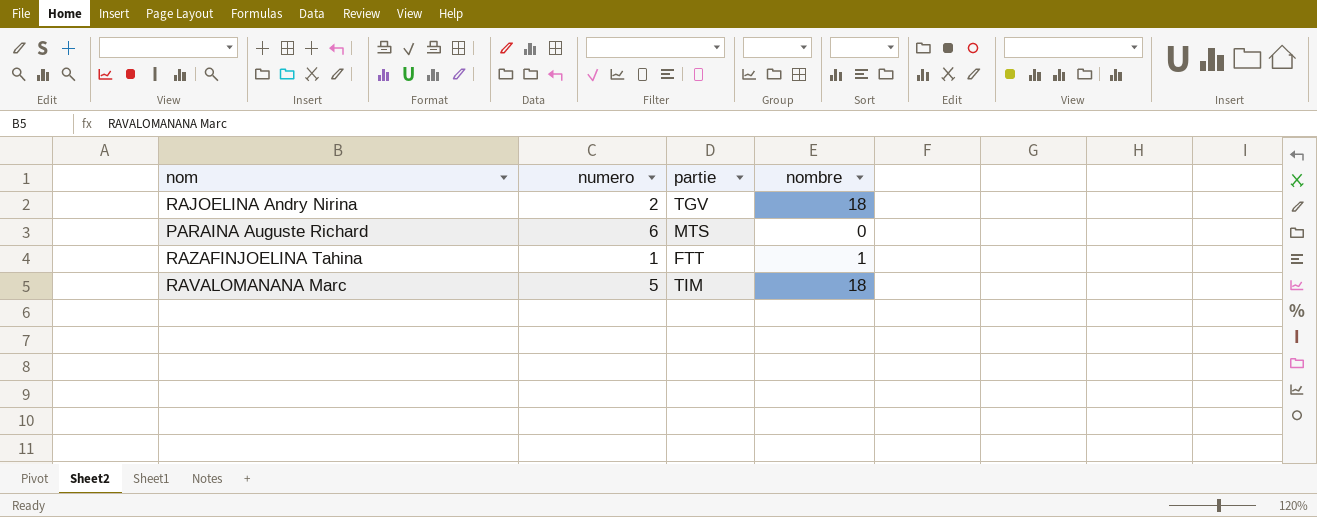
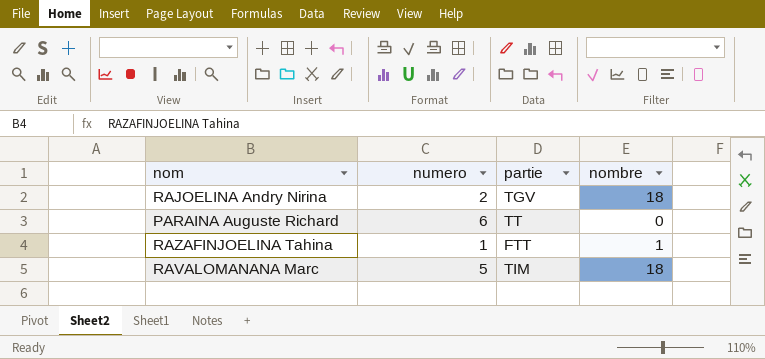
PARAINA Auguste Richard | partie: MTS -> TT

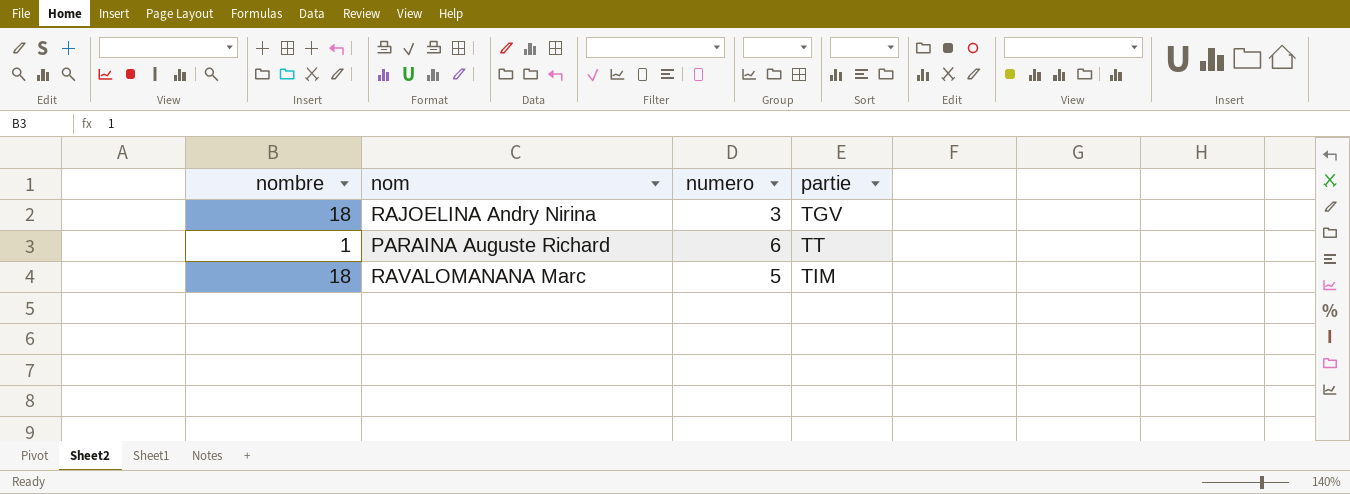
column nombre | position: 4 -> 1
row RAZAFINJOELINA Tahina: 1 | FTT | 1 -> none
RAJOELINA Andry Nirina | numero: 2 -> 3
PARAINA Auguste Richard | nombre: 0 -> 1

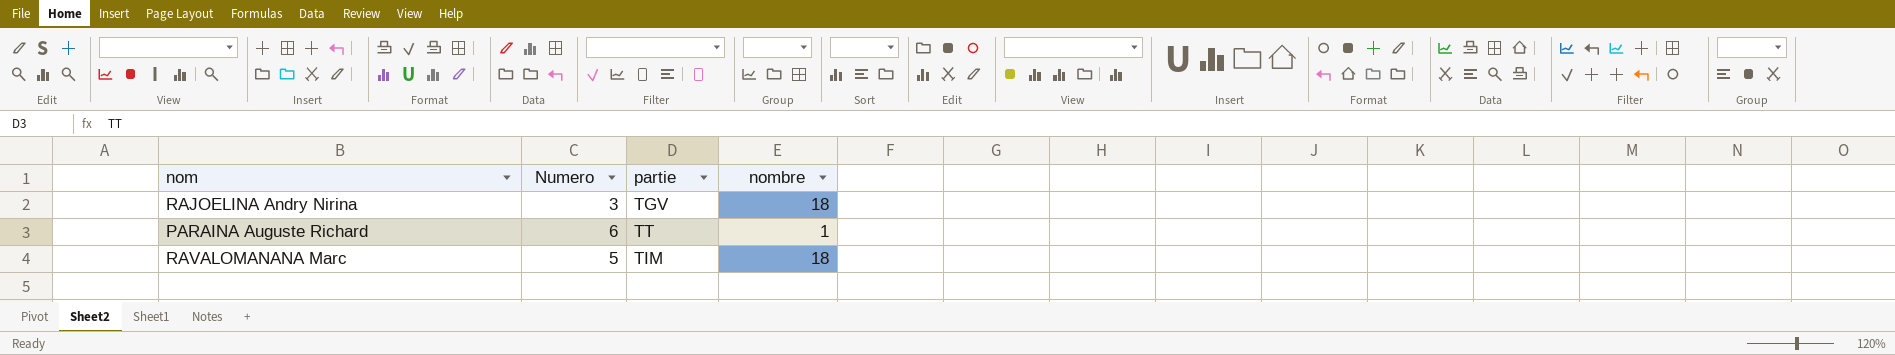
column name: numero -> Numero
column nombre | position: 1 -> 4

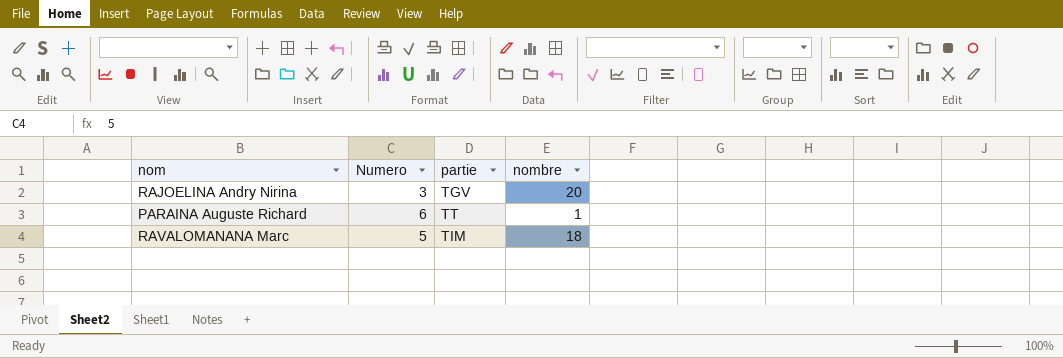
RAJOELINA Andry Nirina | nombre: 18 -> 20

